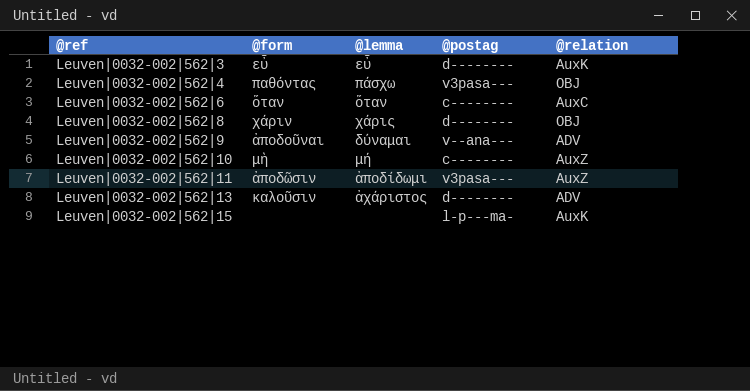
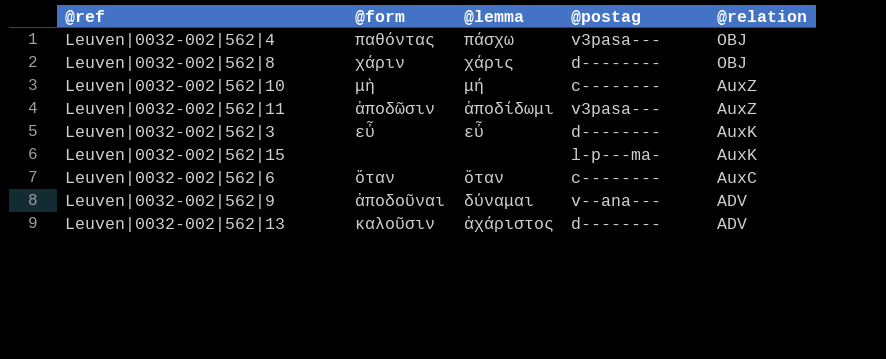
row order: @ref ascending -> @relation descending

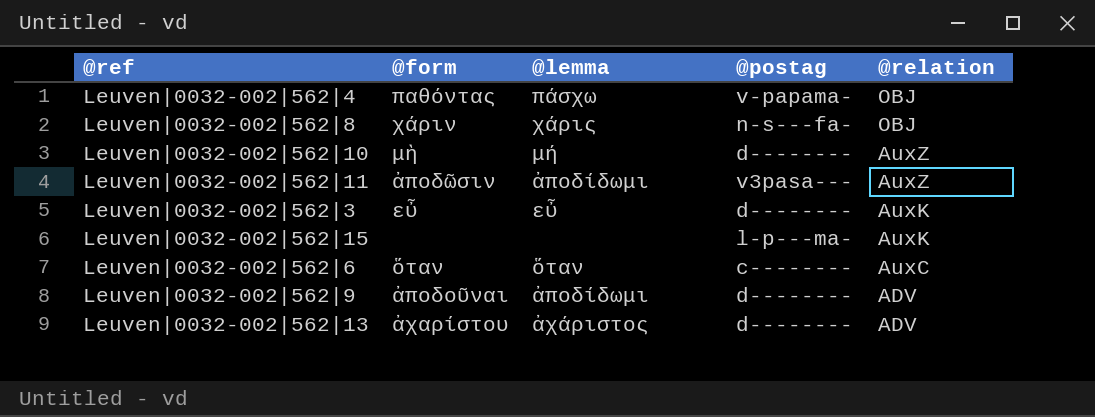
Leuven|0032-002|562|4 | @postag: v3pasa--- -> v-papama-
Leuven|0032-002|562|8 | @postag: d-------- -> n-s---fa-
Leuven|0032-002|562|10 | @postag: c-------- -> d--------
Leuven|0032-002|562|9 | @lemma: δύναμαι -> ἀποδίδωμι
Leuven|0032-002|562|9 | @postag: v--ana--- -> d--------
Leuven|0032-002|562|13 | @form: καλοῦσιν -> ἀχαρίστου

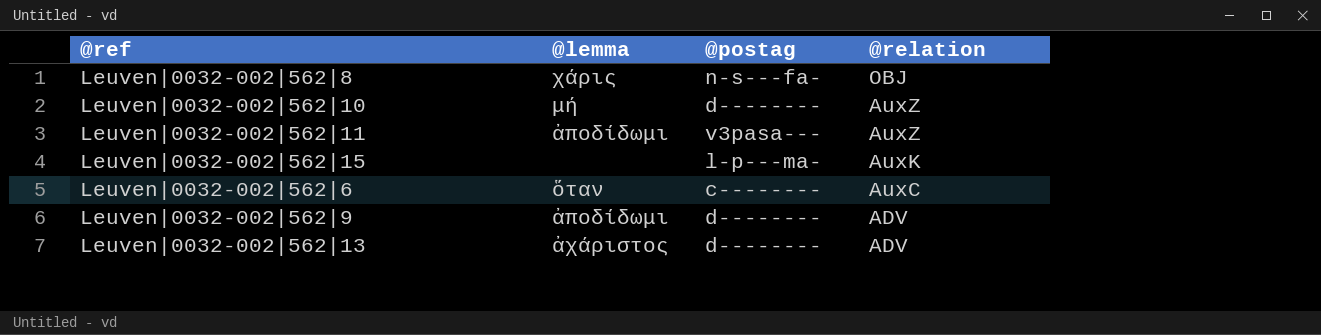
column @form | position: 2 -> none
row Leuven|0032-002|562|4: παθόντας | πάσχω | v-papama- | OBJ -> none
row Leuven|0032-002|562|3: εὖ | εὖ | d-------- | AuxK -> none

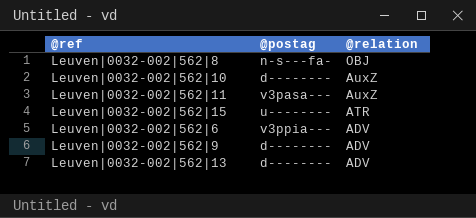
column @lemma | position: 2 -> none
Leuven|0032-002|562|15 | @postag: l-p---ma- -> u--------
Leuven|0032-002|562|15 | @relation: AuxK -> ATR
Leuven|0032-002|562|6 | @postag: c-------- -> v3ppia---
Leuven|0032-002|562|6 | @relation: AuxC -> ADV

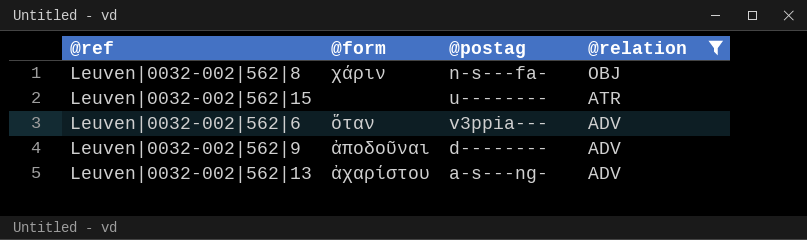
filter: none -> @relation != AuxZ
column @form | position: none -> 2
Leuven|0032-002|562|13 | @postag: d-------- -> a-s---ng-

